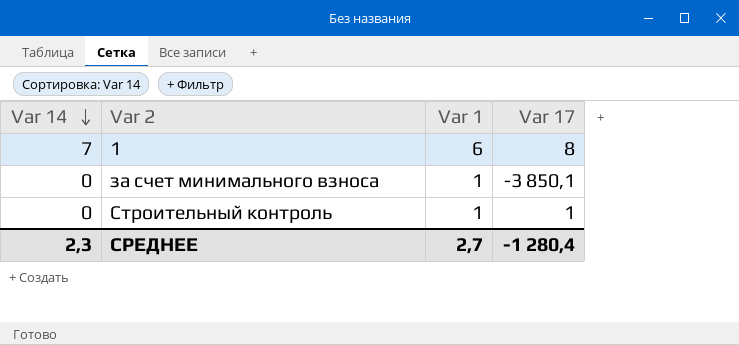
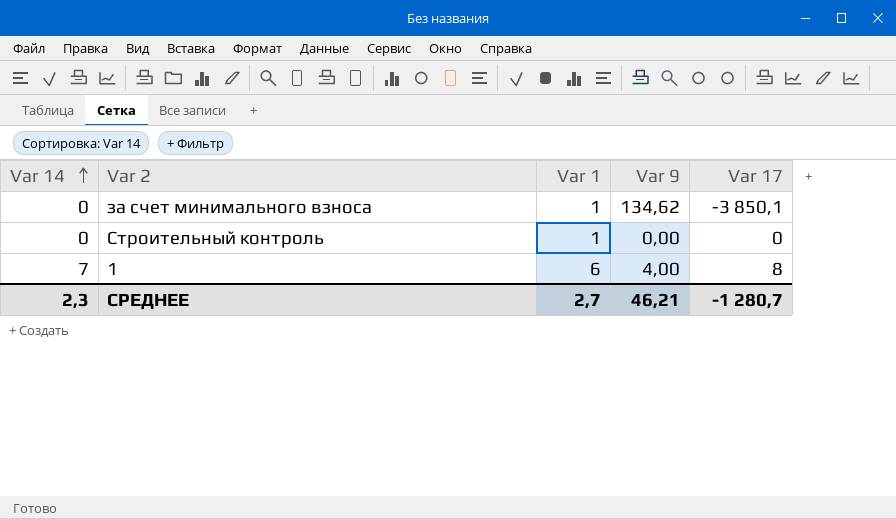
row order: Var 14 descending -> Var 14 ascending
column Var 9 | position: none -> 4
Строительный контроль | Var 17: 1 -> 0
СРЕДНЕЕ | Var 17: -1 280,4 -> -1 280,7

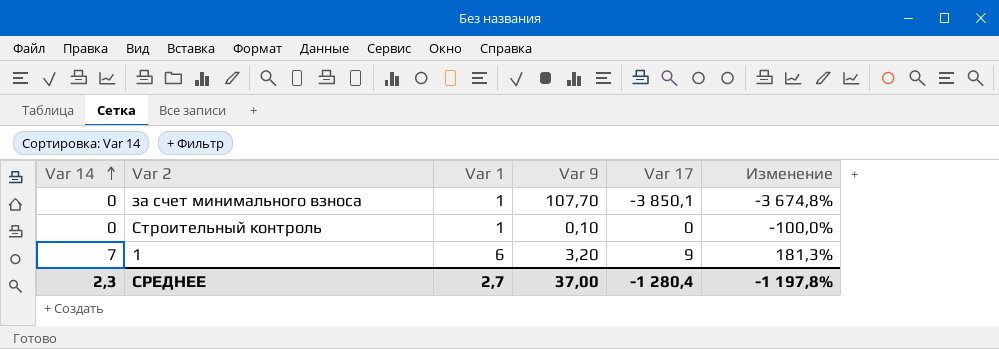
column Изменение | formula: none -> ([Var 17] - [Var 9]) / [Var 9]
за счет минимального взноса | Var 9: 134,62 -> 107,70
Строительный контроль | Var 9: 0,00 -> 0,10
1 | Var 9: 4,00 -> 3,20
1 | Var 17: 8 -> 9
СРЕДНЕЕ | Var 9: 46,21 -> 37,00
СРЕДНЕЕ | Var 17: -1 280,7 -> -1 280,4

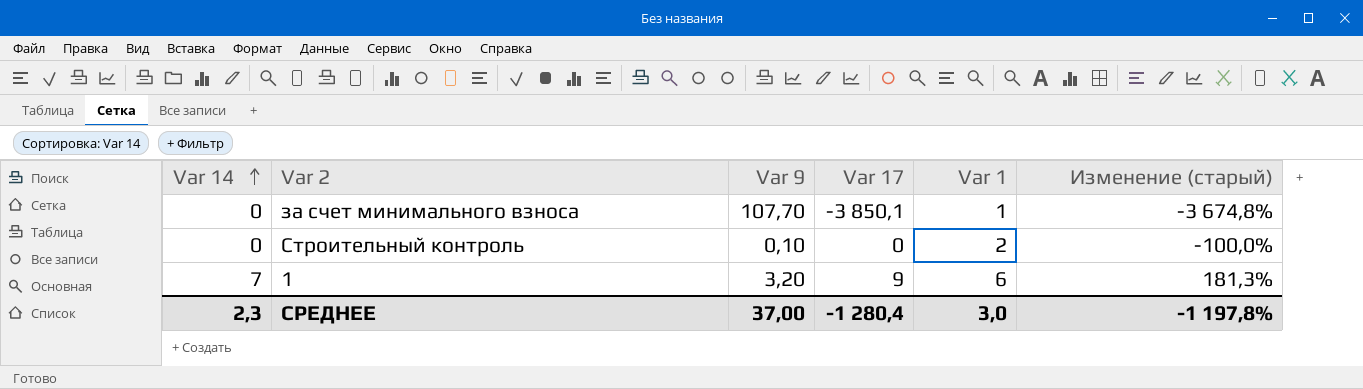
column Var 1 | position: 3 -> 5
column name: Изменение -> Изменение (старый)
Строительный контроль | Var 1: 1 -> 2
СРЕДНЕЕ | Var 1: 2,7 -> 3,0

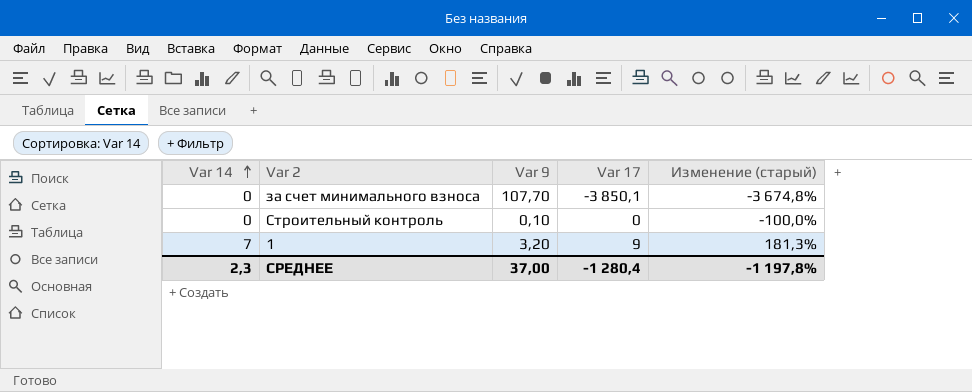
column Var 1 | position: 5 -> none

